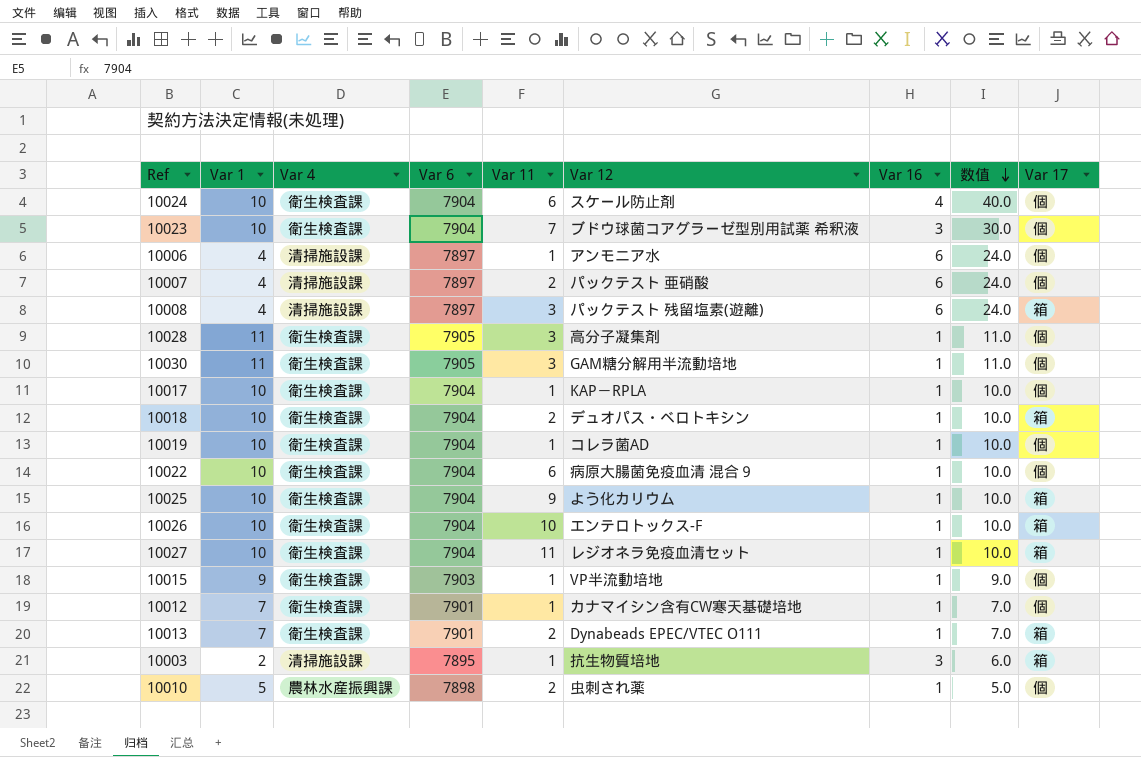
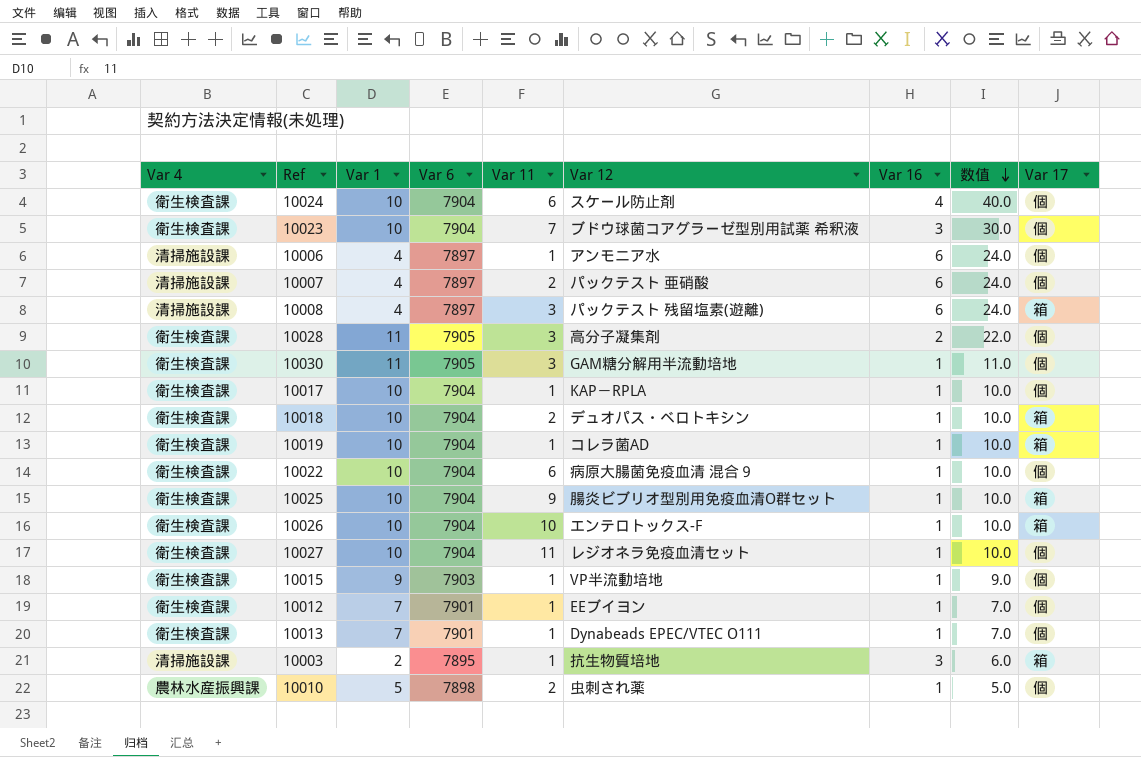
column Var 4 | position: 3 -> 1
10028 | Var 16: 1 -> 2
10028 | 数值: 11.0 -> 22.0
10019 | Var 17: 個 -> 箱
10025 | Var 12: よう化カリウム -> 腸炎ビブリオ型別用免疫血清O群セット
10027 | Var 17: 箱 -> 個
10012 | Var 12: カナマイシン含有CW寒天基礎培地 -> EEブイヨン
10013 | Var 11: 2 -> 1
10013 | Var 17: 箱 -> 個

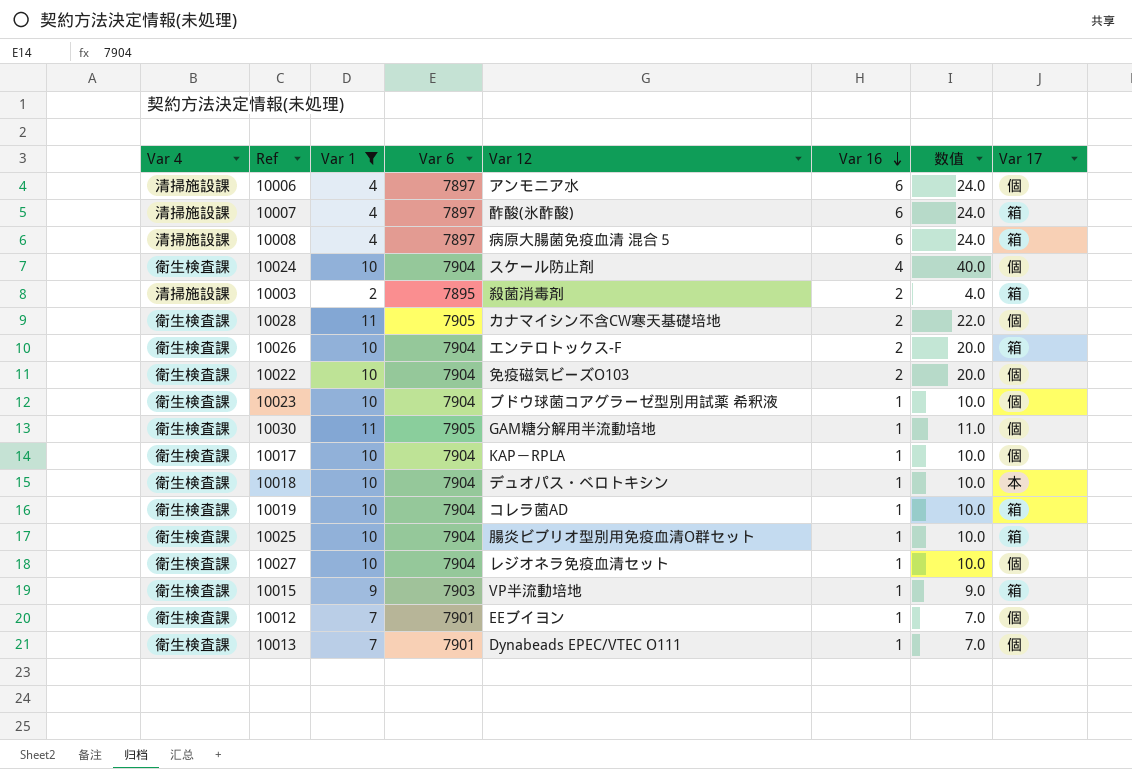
filter: none -> Var 1 != 5
row order: 数值 descending -> Var 16 descending
column Var 11 | position: 5 -> none
10007 | Var 12: パックテスト 亜硝酸 -> 酢酸(氷酢酸)
10007 | Var 17: 個 -> 箱
10008 | Var 12: パックテスト 残留塩素(遊離) -> 病原大腸菌免疫血清 混合５
10003 | Var 12: 抗生物質培地 -> 殺菌消毒剤
10003 | Var 16: 3 -> 2
10003 | 数值: 6.0 -> 4.0
10028 | Var 12: 高分子凝集剤 -> カナマイシン不含CW寒天基礎培地
10026 | Var 16: 1 -> 2
10026 | 数值: 10.0 -> 20.0
10022 | Var 12: 病原大腸菌免疫血清 混合９ -> 免疫磁気ビーズO103
10022 | Var 16: 1 -> 2
10022 | 数值: 10.0 -> 20.0
10023 | Var 16: 3 -> 1
10023 | 数值: 30.0 -> 10.0
10018 | Var 17: 箱 -> 本
10015 | Var 17: 個 -> 箱

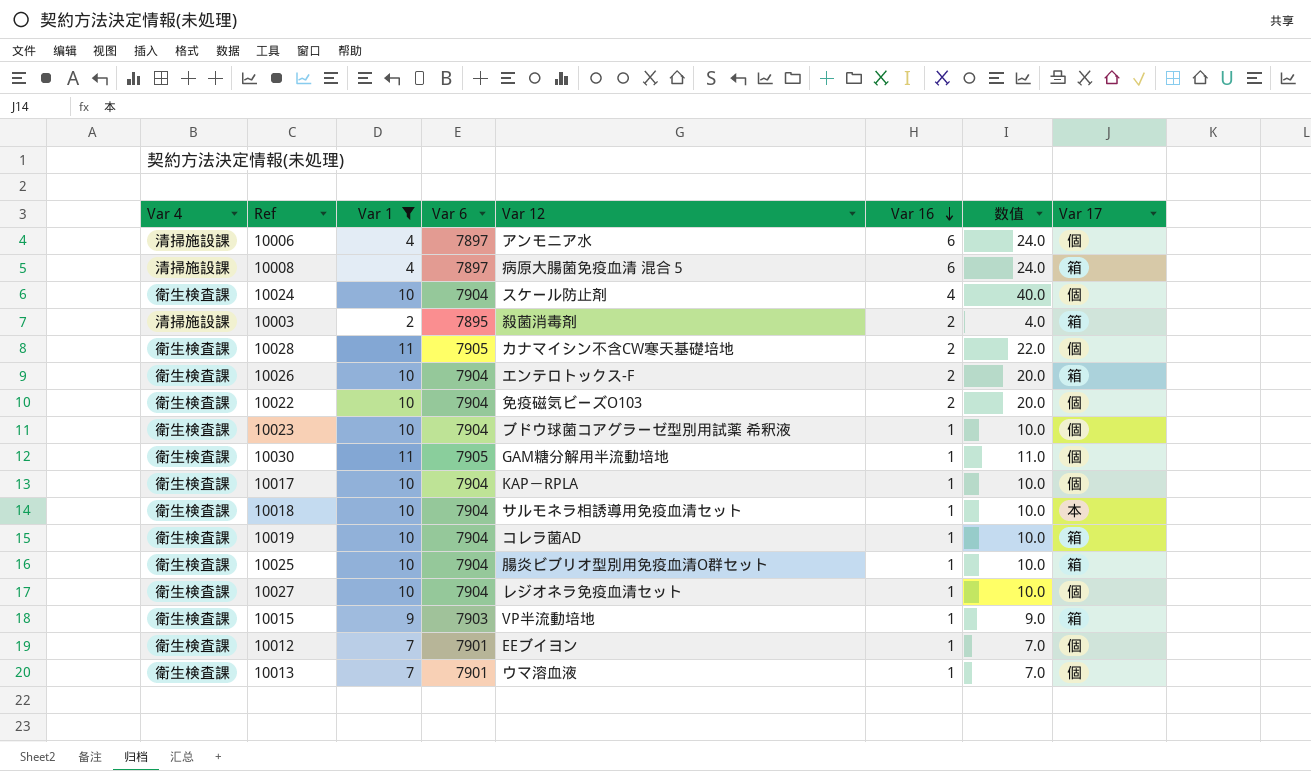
row 10007: 清掃施設課 | 4 | 7897 | 酢酸(氷酢酸) | 6 | 24.0 | 箱 -> none
10018 | Var 12: デュオパス・ベロトキシン -> サルモネラ相誘導用免疫血清セット
10013 | Var 12: Dynabeads EPEC/VTEC O111 -> ウマ溶血液

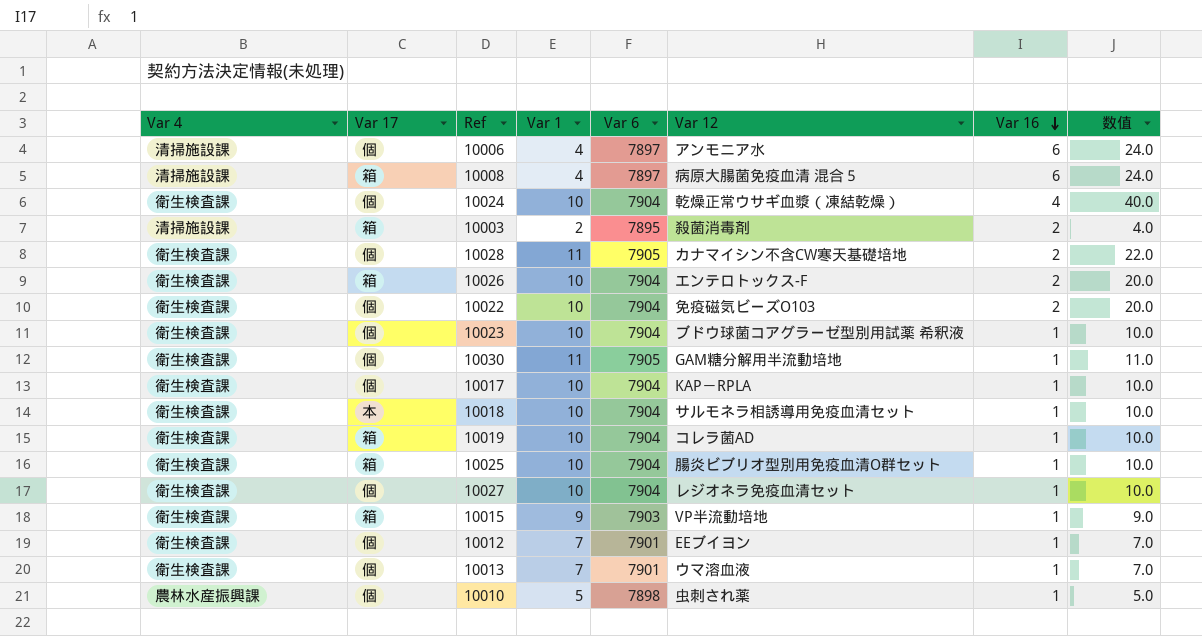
filter: Var 1 != 5 -> none
column Var 17 | position: 8 -> 2
10024 | Var 12: スケール防止剤 -> 乾燥正常ウサギ血漿（凍結乾燥）

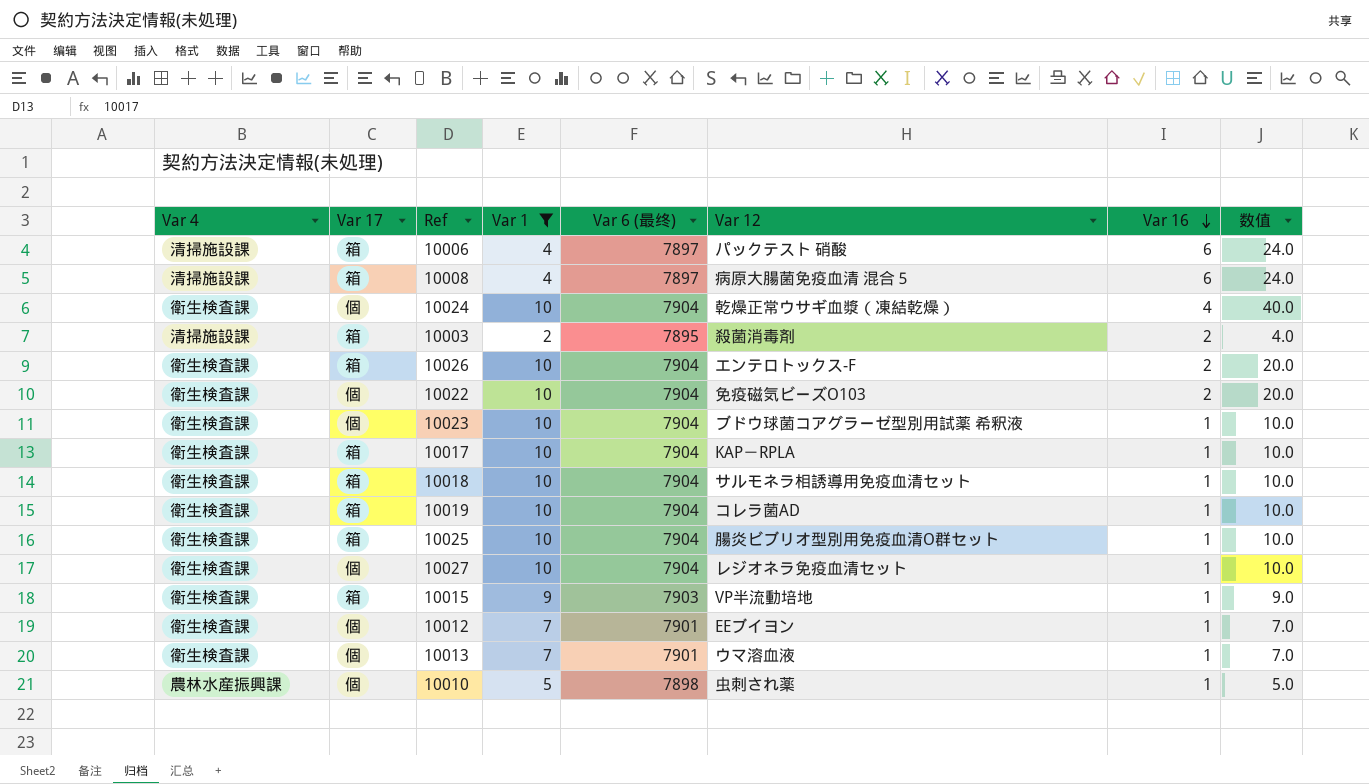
filter: none -> Var 1 != 11
column name: Var 6 -> Var 6 (最终)
10006 | Var 17: 個 -> 箱
10006 | Var 12: アンモニア水 -> パックテスト 硝酸
10017 | Var 17: 個 -> 箱
10018 | Var 17: 本 -> 箱

